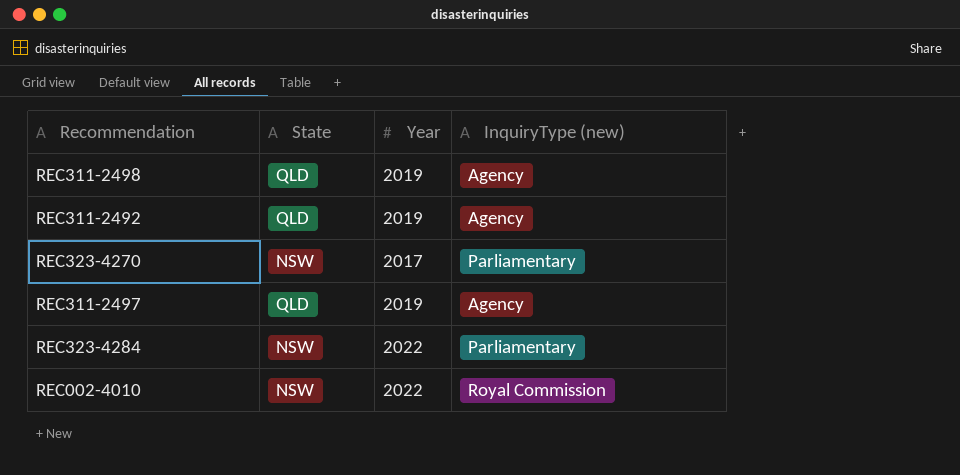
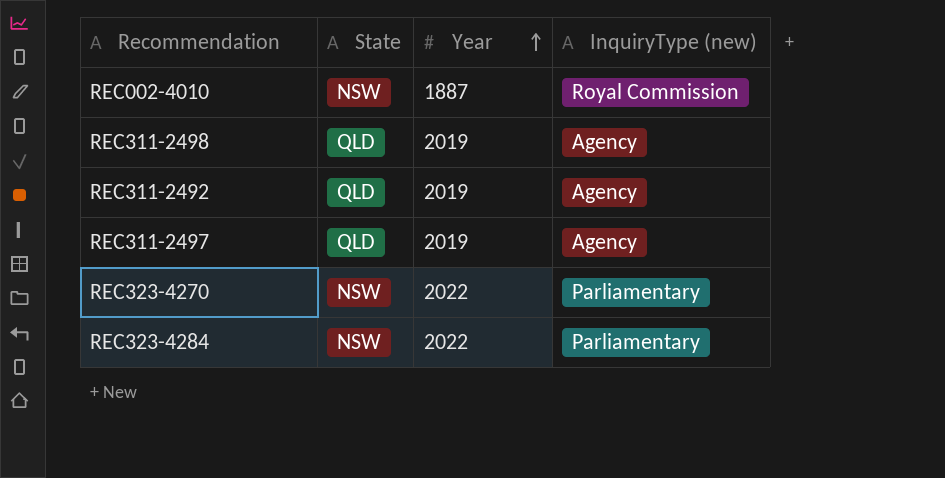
row order: none -> Year ascending
REC002-4010 | Year: 2022 -> 1887
REC323-4270 | Year: 2017 -> 2022

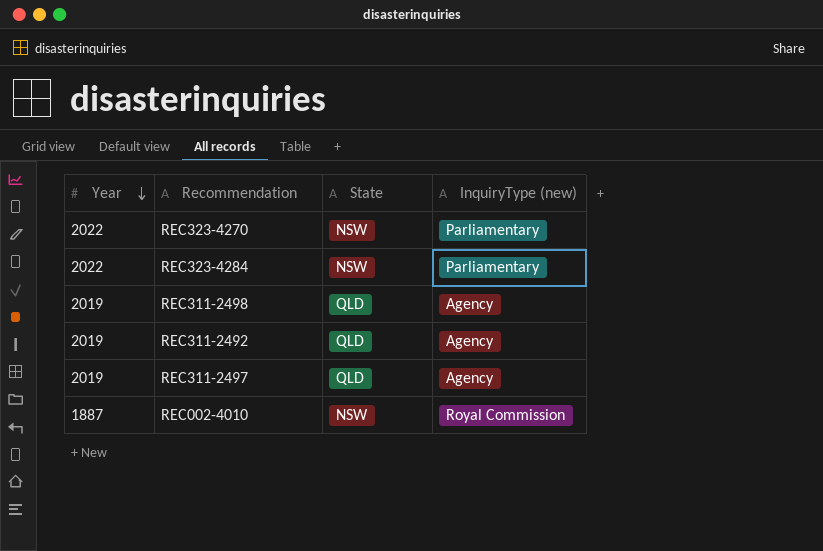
row order: Year ascending -> Year descending
column Year | position: 3 -> 1

